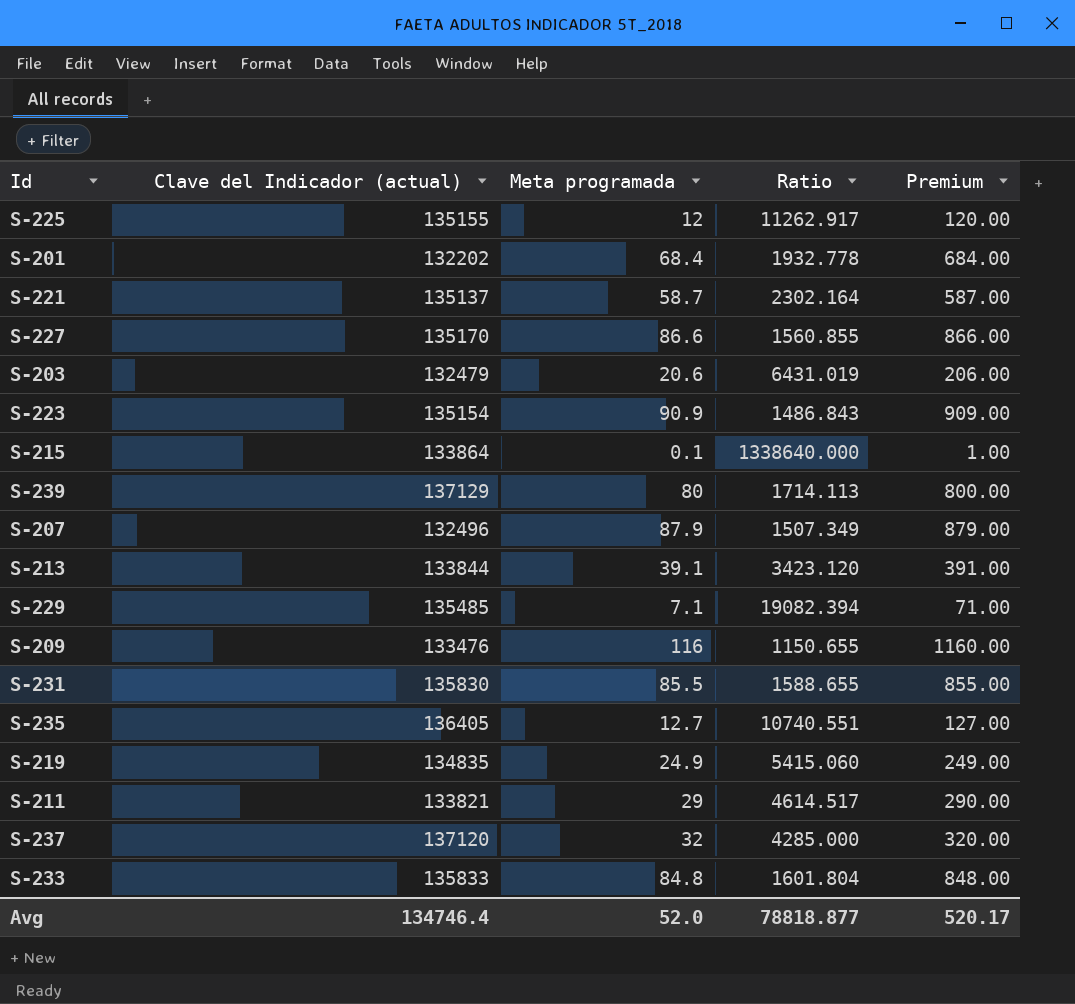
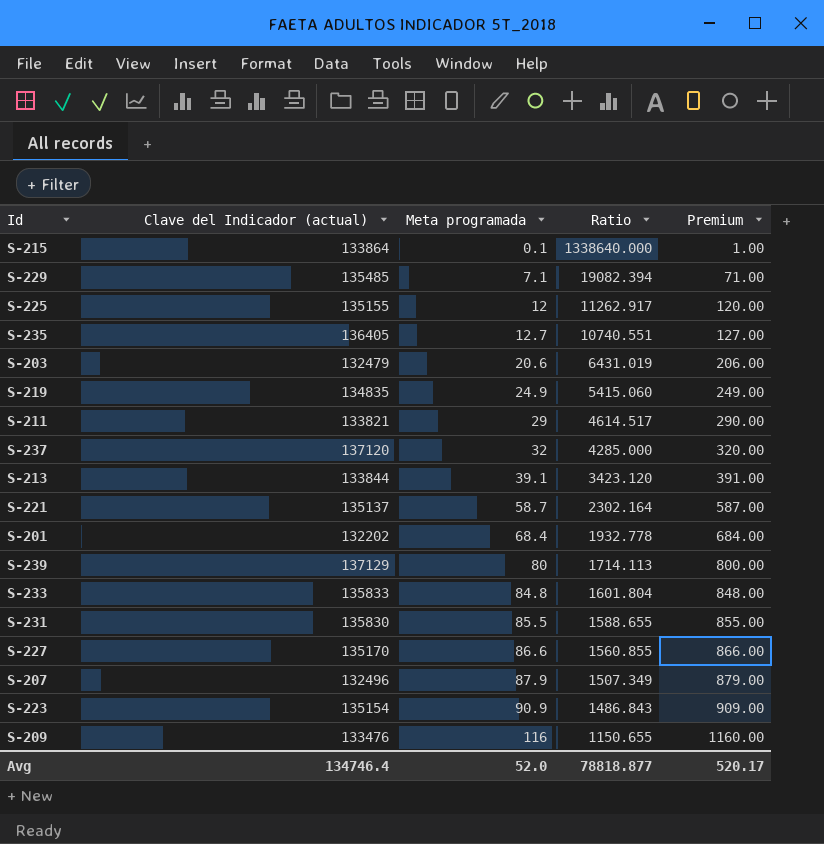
row order: none -> Meta programada ascending

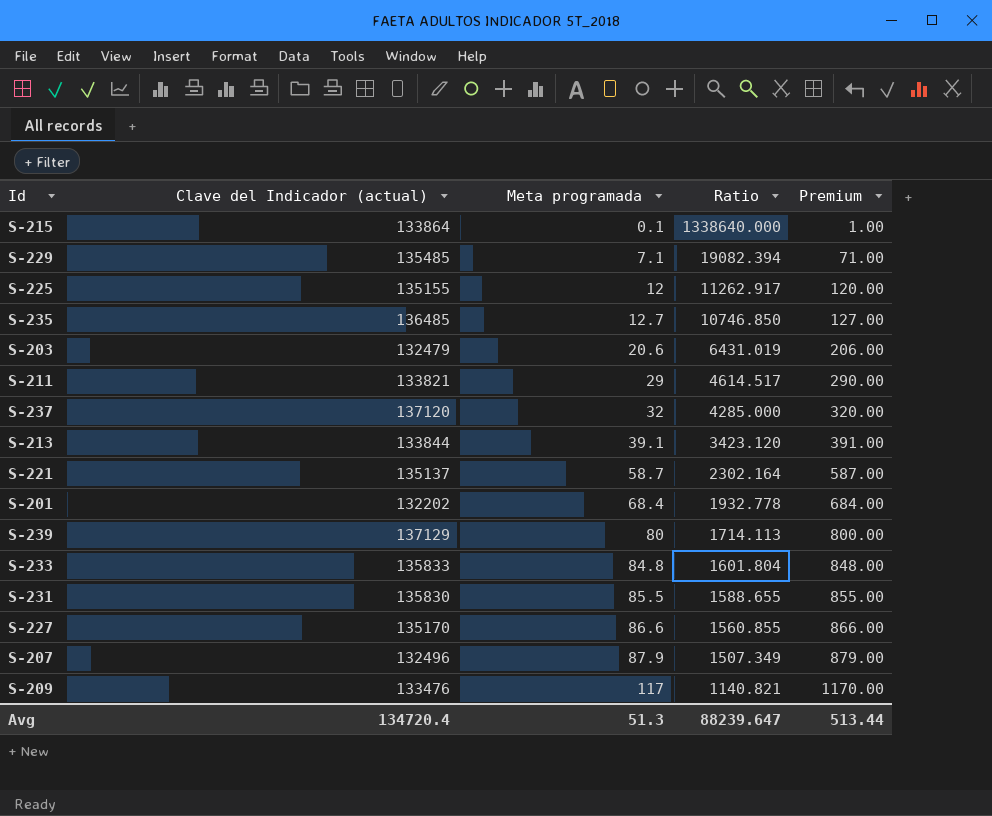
row S-219: 134835 | 24.9 | 5415.060 | 249.00 -> none
row S-223: 135154 | 90.9 | 1486.843 | 909.00 -> none
S-235 | Clave del Indicador (actual): 136405 -> 136485
S-235 | Ratio: 10740.551 -> 10746.850
S-209 | Meta programada: 116 -> 117
S-209 | Ratio: 1150.655 -> 1140.821
S-209 | Premium: 1160.00 -> 1170.00
Avg | Clave del Indicador (actual): 134746.4 -> 134720.4
Avg | Meta programada: 52.0 -> 51.3
Avg | Ratio: 78818.877 -> 88239.647
Avg | Premium: 520.17 -> 513.44

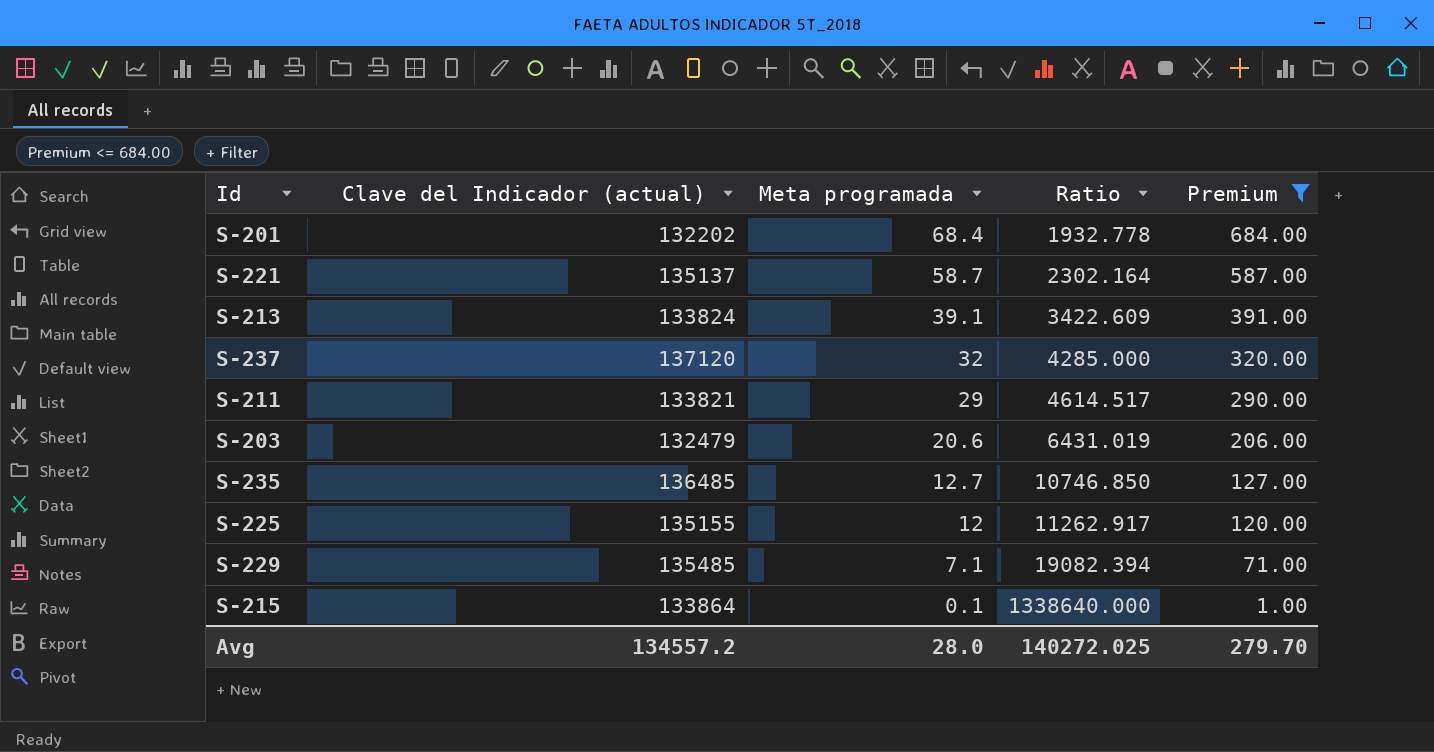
filter: none -> Premium <= 684.00
row order: Meta programada ascending -> Meta programada descending
S-213 | Clave del Indicador (actual): 133844 -> 133824
S-213 | Ratio: 3423.120 -> 3422.609
Avg | Clave del Indicador (actual): 134720.4 -> 134557.2
Avg | Meta programada: 51.3 -> 28.0
Avg | Ratio: 88239.647 -> 140272.025
Avg | Premium: 513.44 -> 279.70

